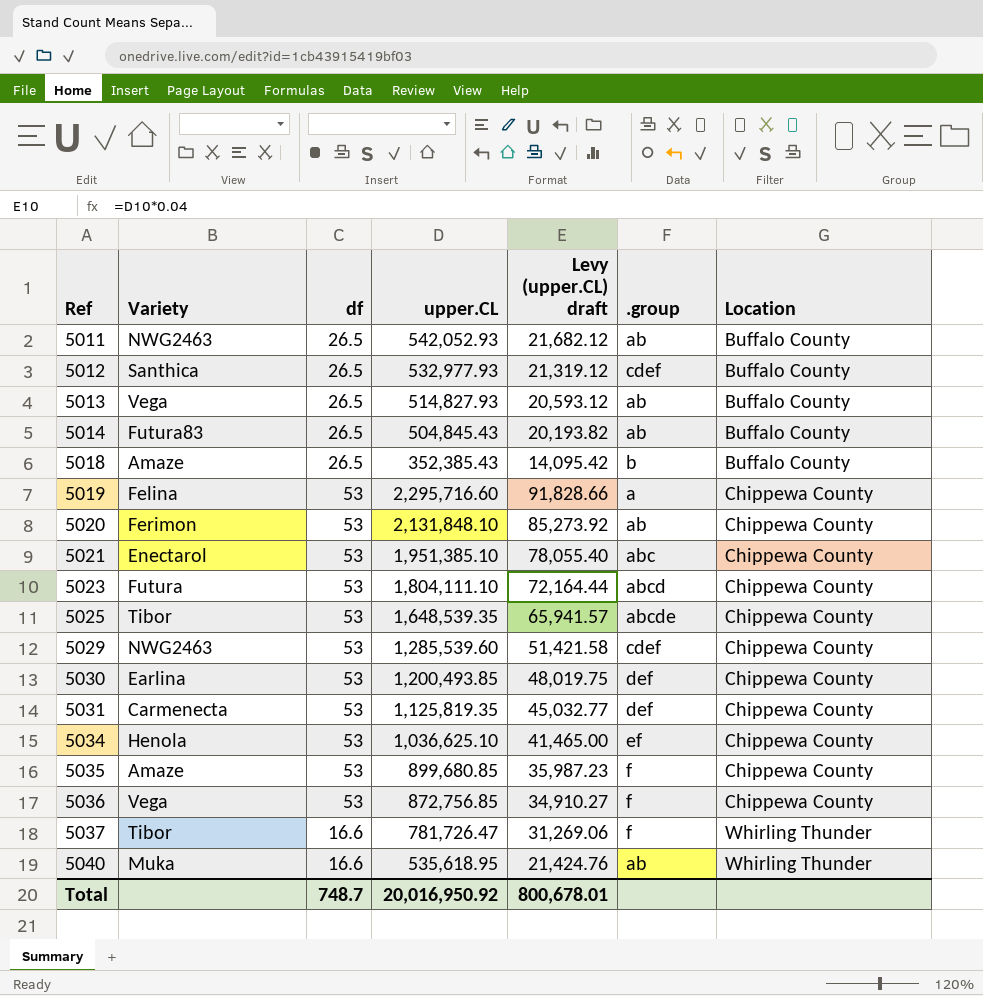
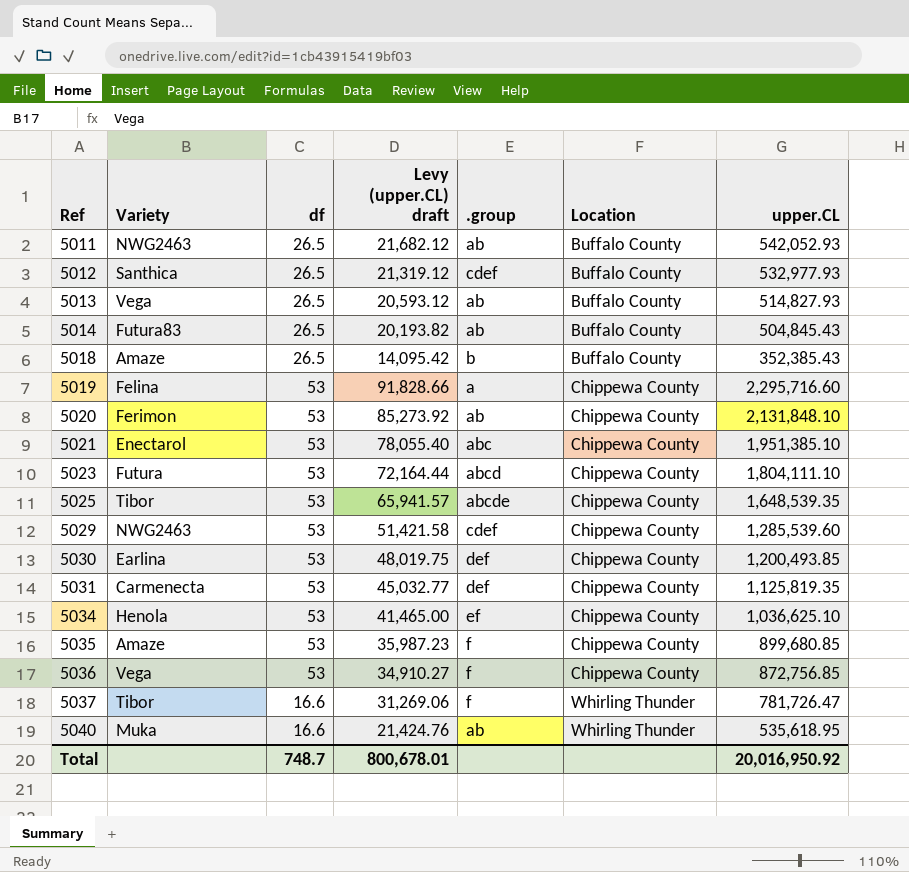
column upper.CL | position: 4 -> 7

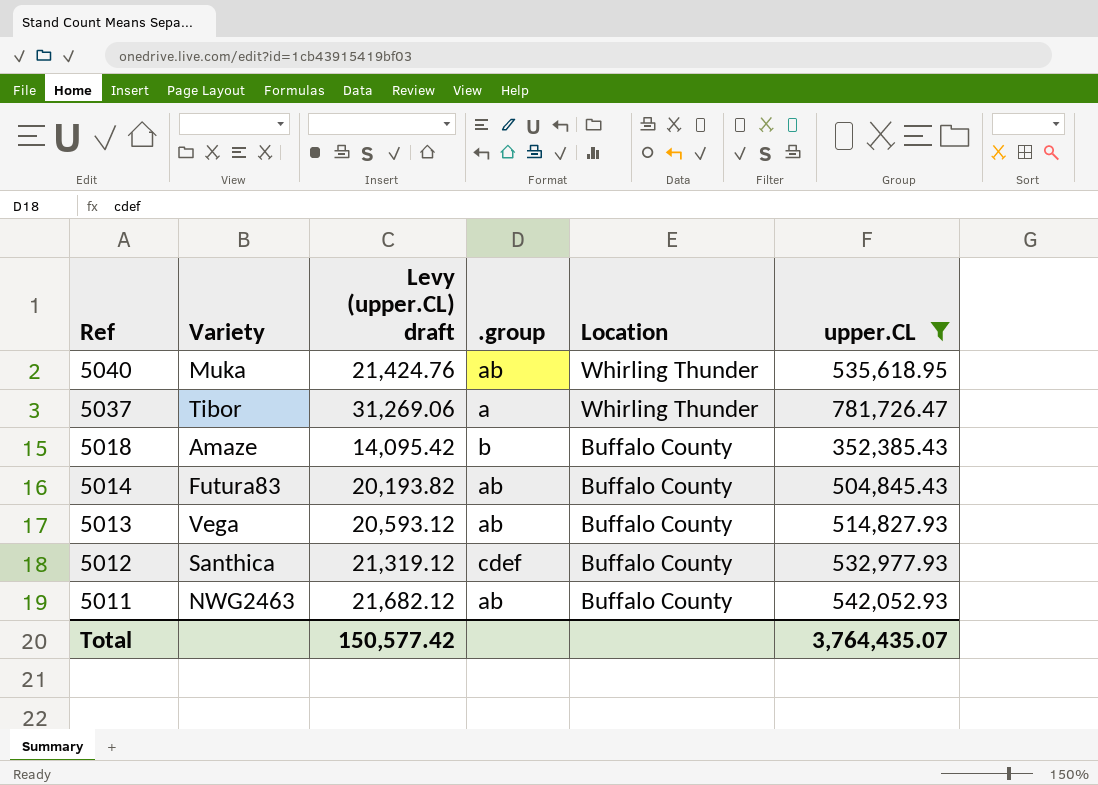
filter: none -> upper.CL <= 781,726.47
row order: Ref ascending -> Ref descending
column df | position: 3 -> none
5037 | .group: f -> a
Total | Levy (upper.CL) draft: 800,678.01 -> 150,577.42
Total | upper.CL: 20,016,950.92 -> 3,764,435.07

